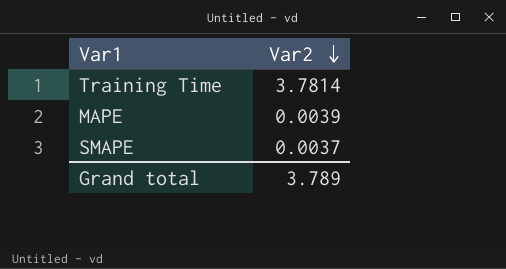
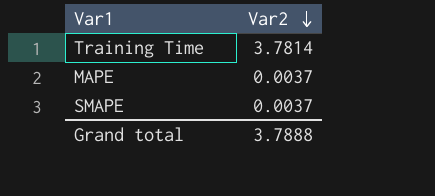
MAPE | Var2: 0.0039 -> 0.0037
Grand total | Var2: 3.789 -> 3.7888

